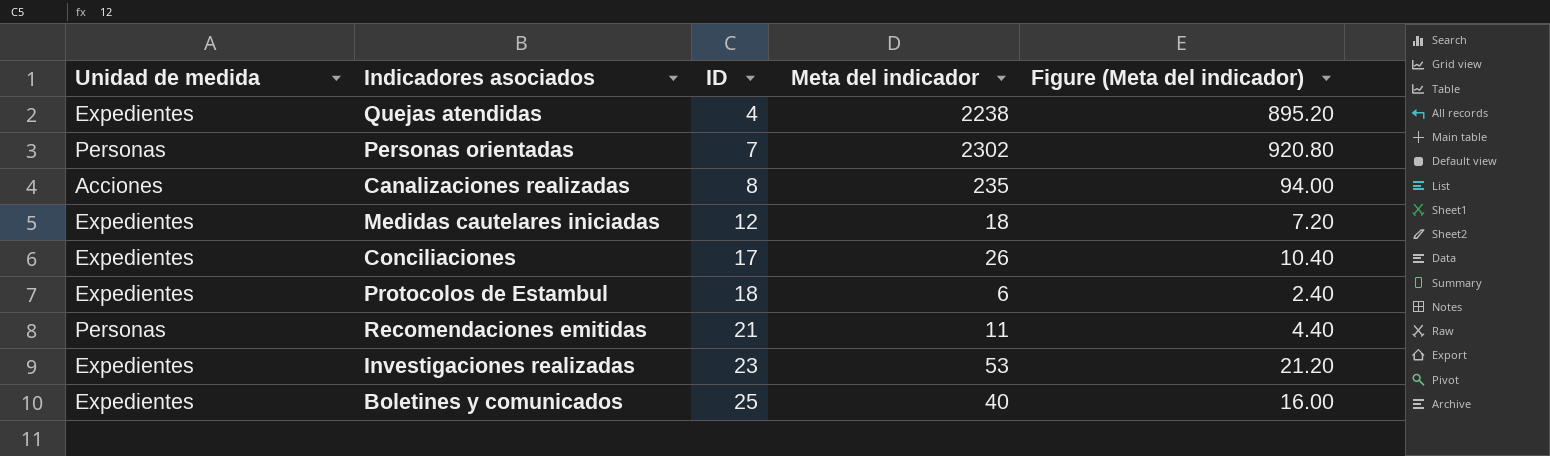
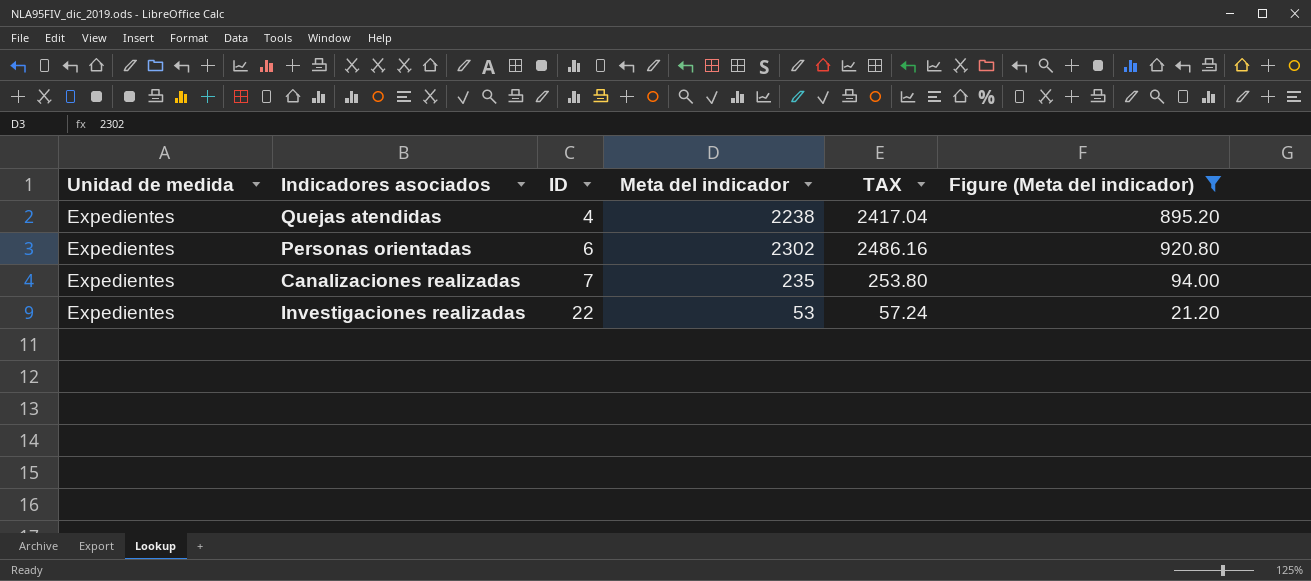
filter: none -> Figure (Meta del indicador) >= 21.20
column TAX | formula: none -> [Meta del indicador] * 1.08
Personas orientadas | Unidad de medida: Personas -> Expedientes
Personas orientadas | ID: 7 -> 6
Canalizaciones realizadas | Unidad de medida: Acciones -> Expedientes
Canalizaciones realizadas | ID: 8 -> 7
Investigaciones realizadas | ID: 23 -> 22

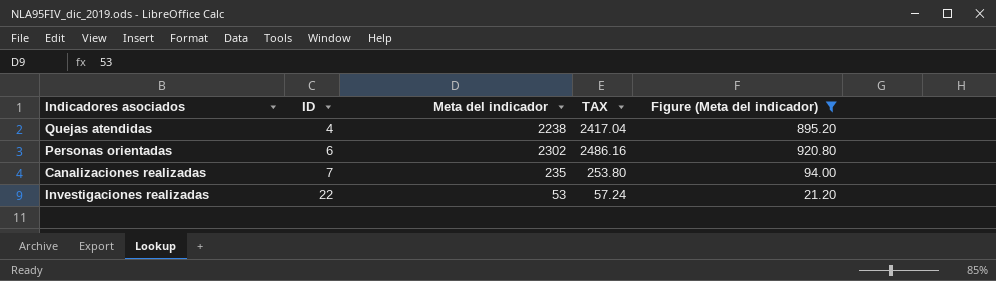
column Unidad de medida | position: 1 -> none

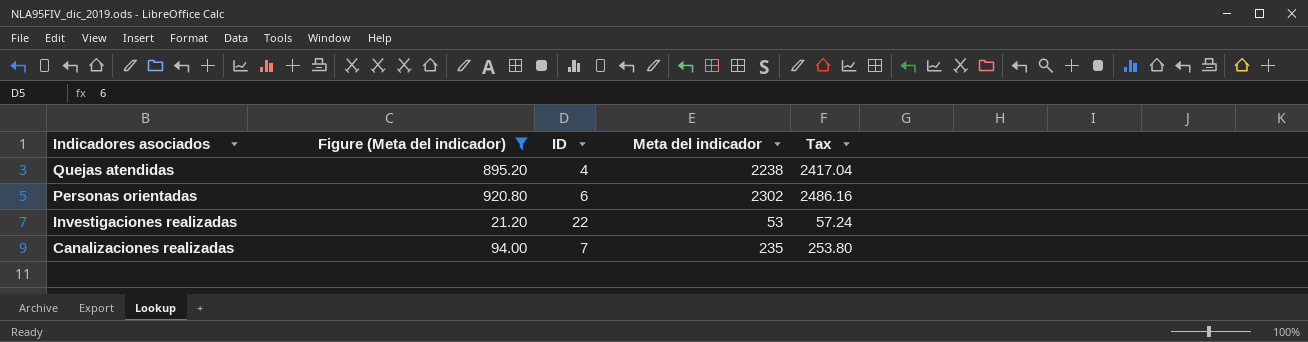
row order: ID ascending -> Indicadores asociados descending
column Figure (Meta del indicador) | position: 5 -> 2
column name: TAX -> Tax

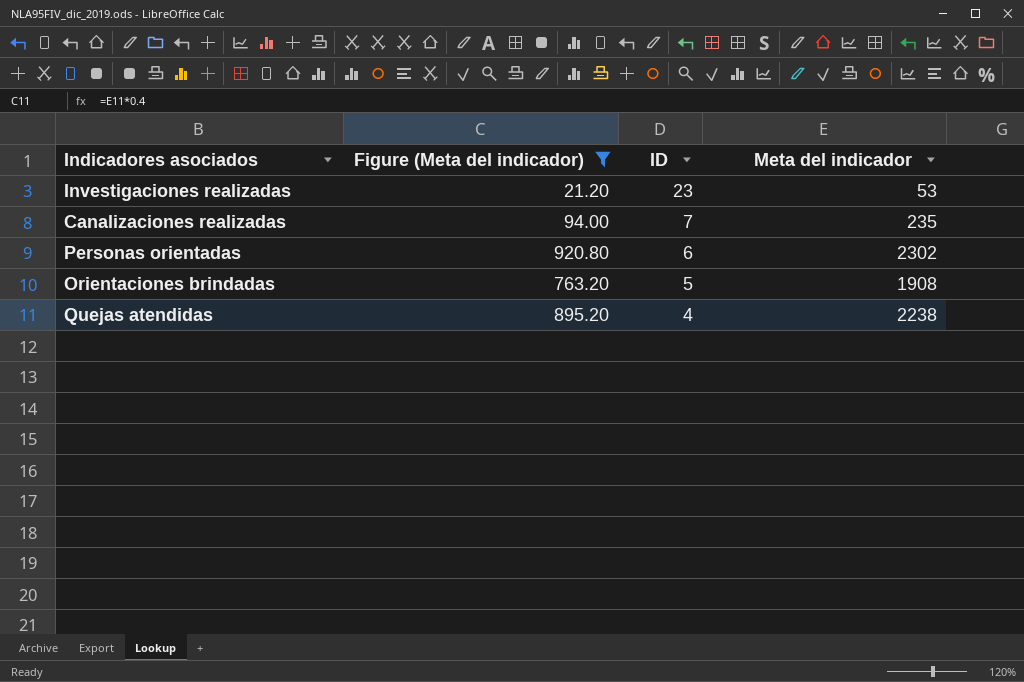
row order: Indicadores asociados descending -> ID descending
column Tax | formula: [Meta del indicador] * 1.08 -> none
Investigaciones realizadas | ID: 22 -> 23
row Orientaciones brindadas: none -> 763.20 | 5 | 1908

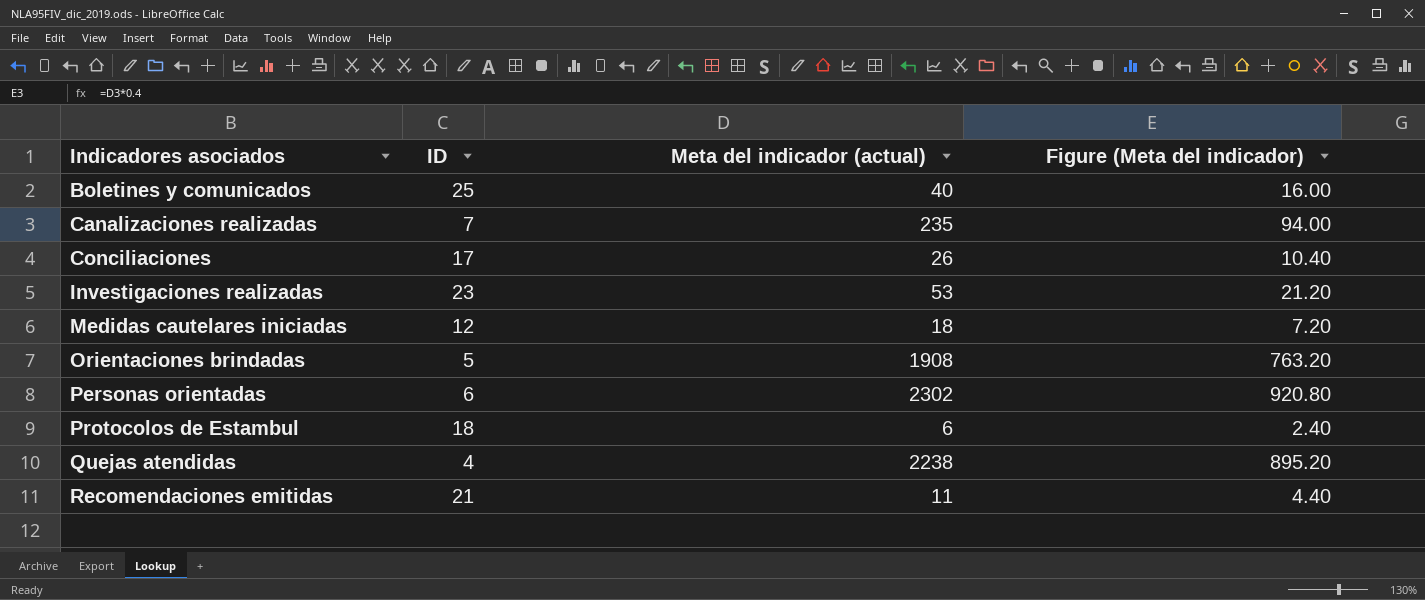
filter: Figure (Meta del indicador) >= 21.20 -> none
row order: ID descending -> Indicadores asociados ascending
column name: Meta del indicador -> Meta del indicador (actual)
column Figure (Meta del indicador) | position: 2 -> 4

